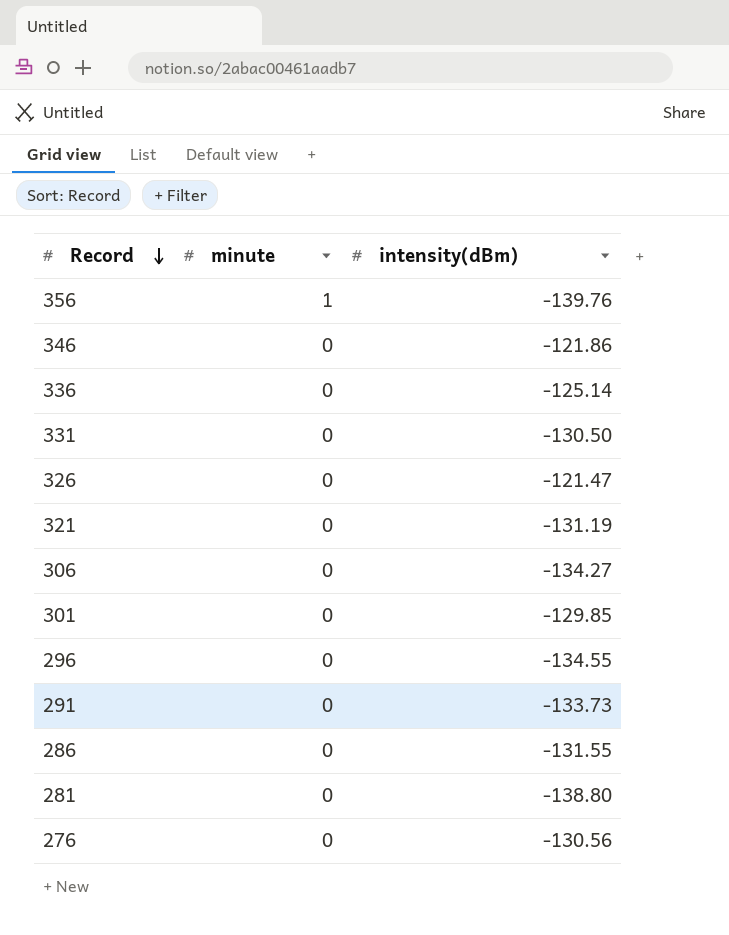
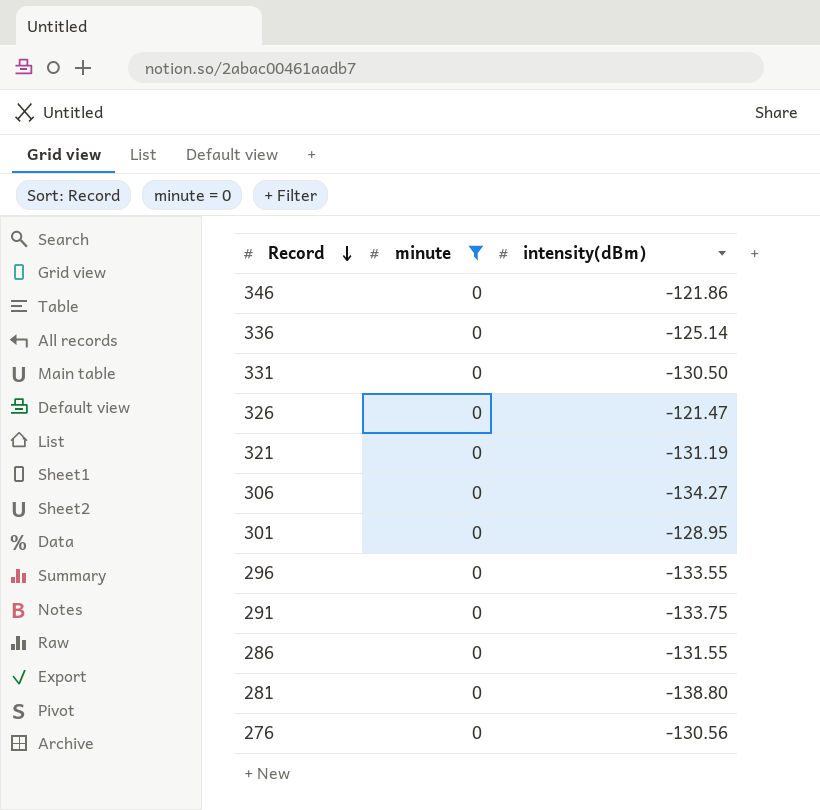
filter: none -> minute = 0
301 | intensity(dBm): -129.85 -> -128.95
296 | intensity(dBm): -134.55 -> -133.55
291 | intensity(dBm): -133.73 -> -133.75

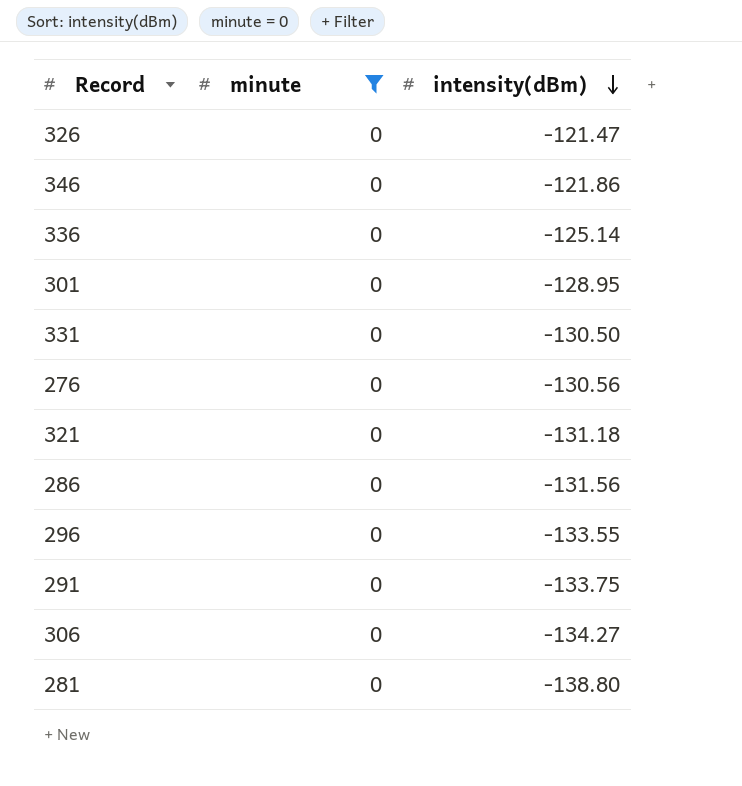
row order: Record descending -> intensity(dBm) descending
321 | intensity(dBm): -131.19 -> -131.18
286 | intensity(dBm): -131.55 -> -131.56

